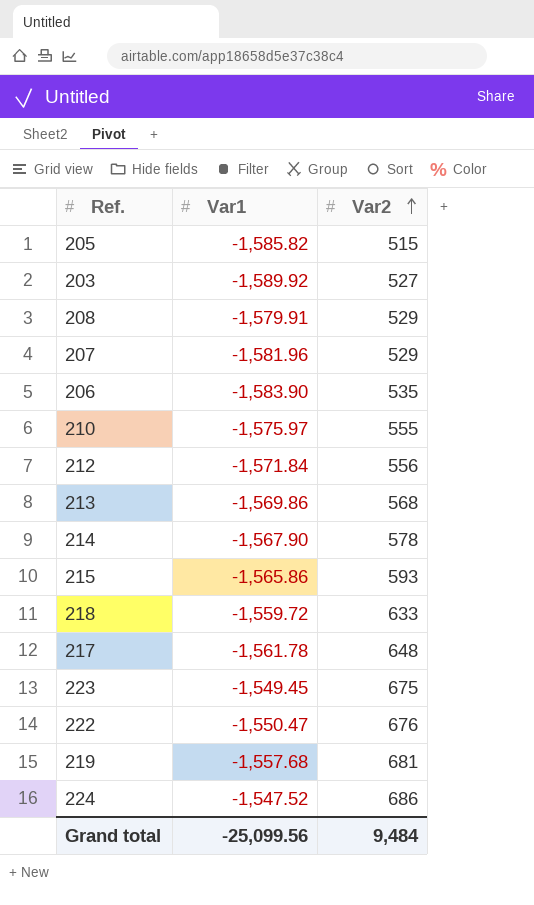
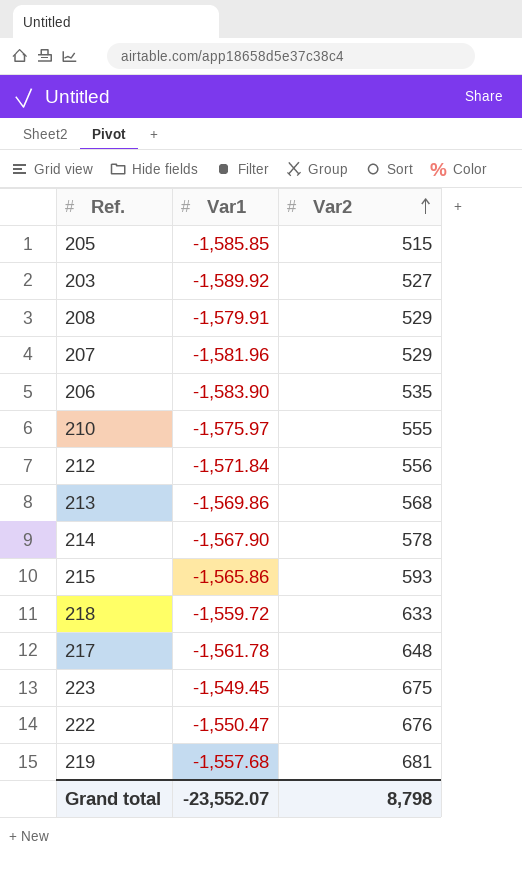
row 224: -1,547.52 | 686 -> none
205 | Var1: -1,585.82 -> -1,585.85
Grand total | Var1: -25,099.56 -> -23,552.07
Grand total | Var2: 9,484 -> 8,798

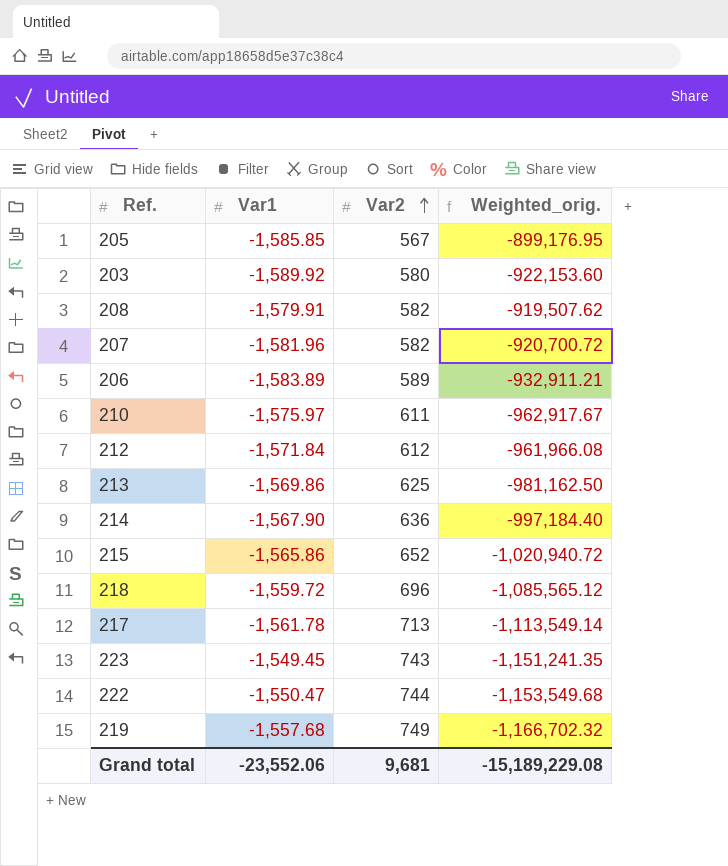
column Weighted_orig. | formula: none -> [Var1] * [Var2]
205 | Var2: 515 -> 567
203 | Var2: 527 -> 580
208 | Var2: 529 -> 582
207 | Var2: 529 -> 582
206 | Var1: -1,583.90 -> -1,583.89
206 | Var2: 535 -> 589
210 | Var2: 555 -> 611
212 | Var2: 556 -> 612
213 | Var2: 568 -> 625
214 | Var2: 578 -> 636
215 | Var2: 593 -> 652
218 | Var2: 633 -> 696
217 | Var2: 648 -> 713
223 | Var2: 675 -> 743
222 | Var2: 676 -> 744
219 | Var2: 681 -> 749
Grand total | Var1: -23,552.07 -> -23,552.06
Grand total | Var2: 8,798 -> 9,681

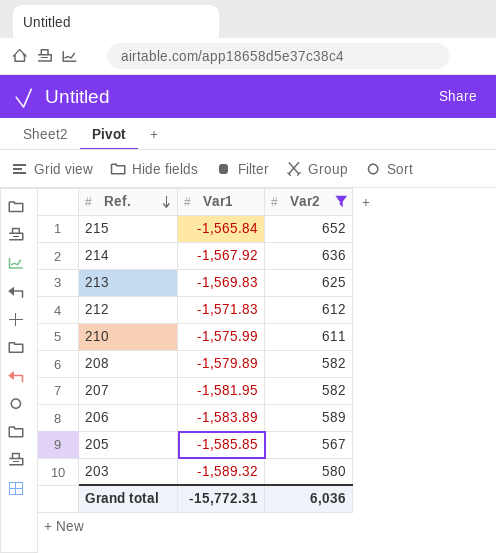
filter: none -> Var2 <= 652
row order: Var2 ascending -> Ref. descending
column Weighted_orig. | formula: [Var1] * [Var2] -> none
215 | Var1: -1,565.86 -> -1,565.84
214 | Var1: -1,567.90 -> -1,567.92
213 | Var1: -1,569.86 -> -1,569.83
212 | Var1: -1,571.84 -> -1,571.83
210 | Var1: -1,575.97 -> -1,575.99
208 | Var1: -1,579.91 -> -1,579.89
207 | Var1: -1,581.96 -> -1,581.95
203 | Var1: -1,589.92 -> -1,589.32
Grand total | Var1: -23,552.06 -> -15,772.31
Grand total | Var2: 9,681 -> 6,036

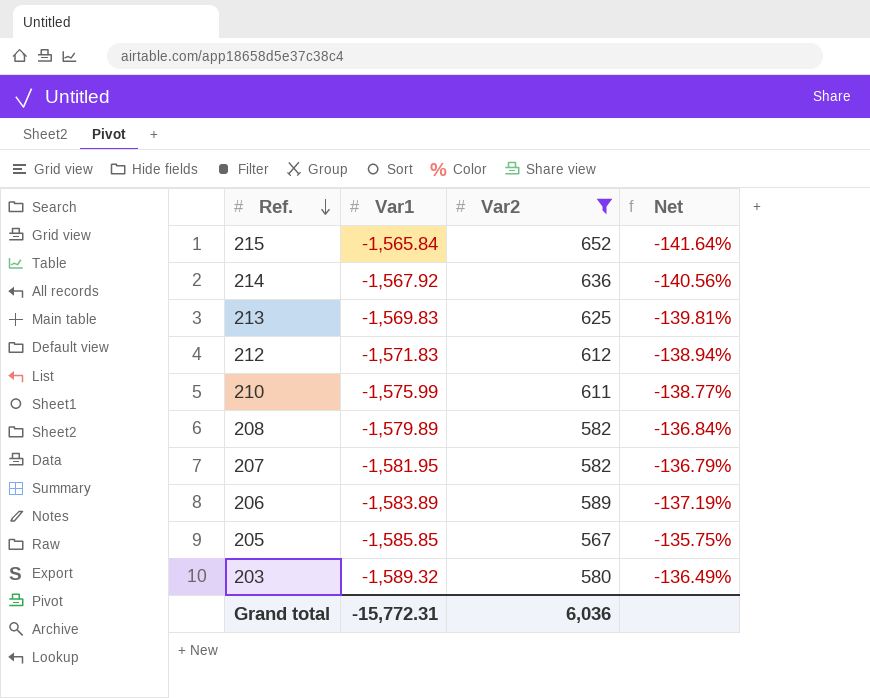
column Net | formula: none -> ([Var2] - [Var1]) / [Var1]

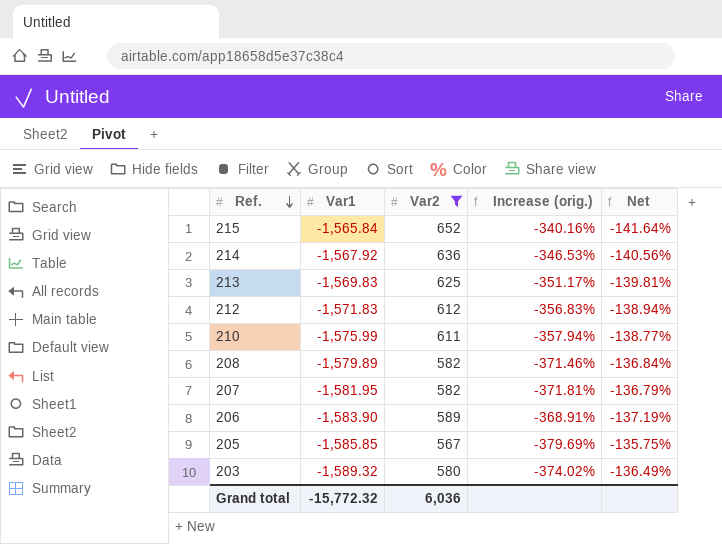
column Increase (orig.) | formula: none -> ([Var1] - [Var2]) / [Var2]
206 | Var1: -1,583.89 -> -1,583.90
Grand total | Var1: -15,772.31 -> -15,772.32

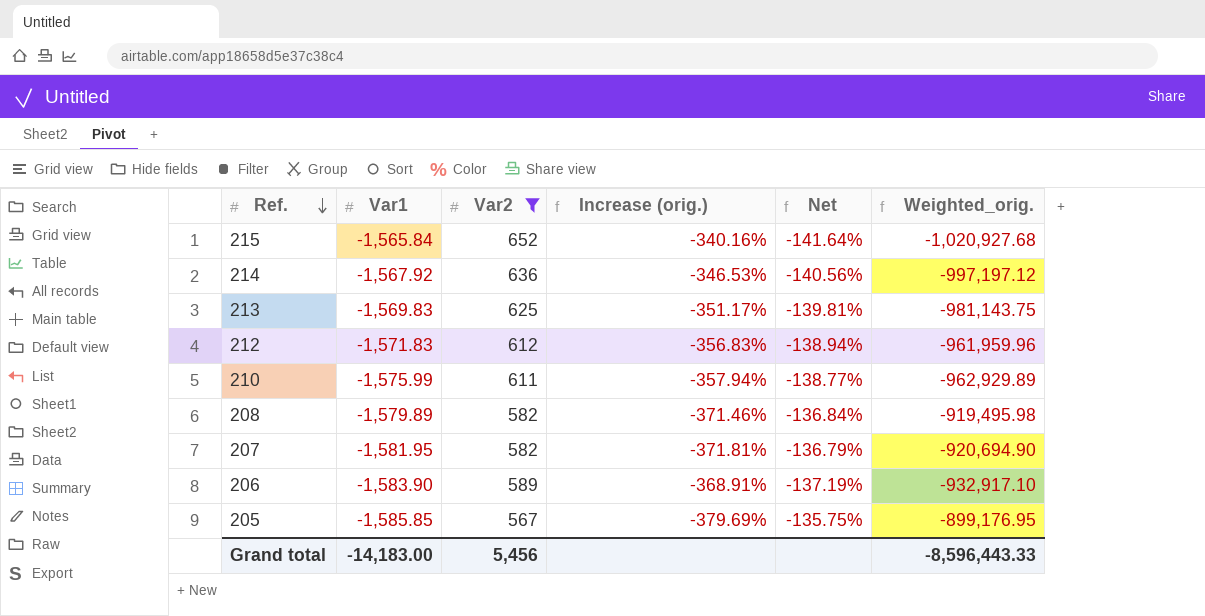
column Weighted_orig. | formula: none -> [Var1] * [Var2]
row 203: -1,589.32 | 580 | -374.02% | -136.49% -> none
Grand total | Var1: -15,772.32 -> -14,183.00
Grand total | Var2: 6,036 -> 5,456

